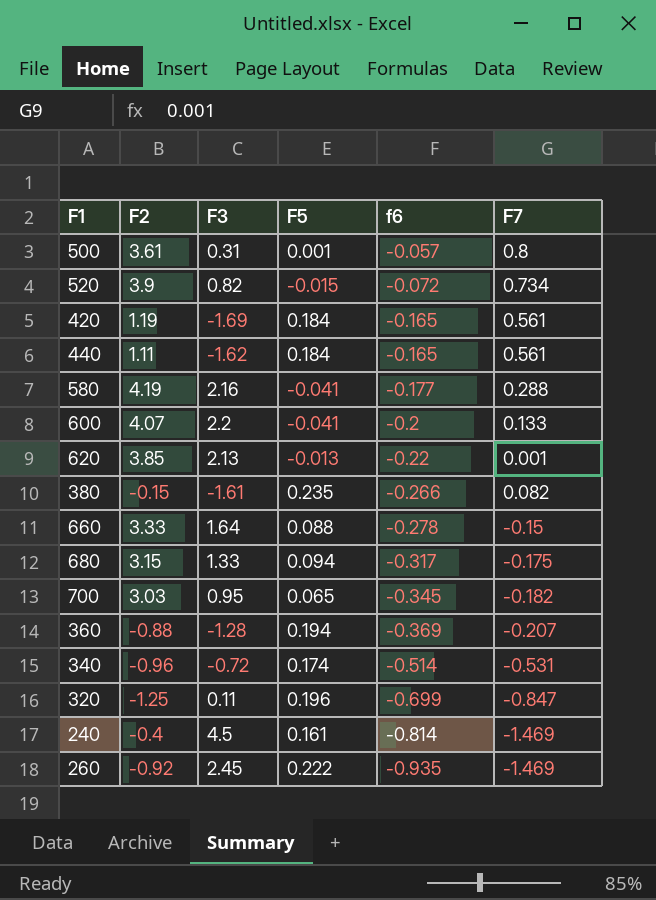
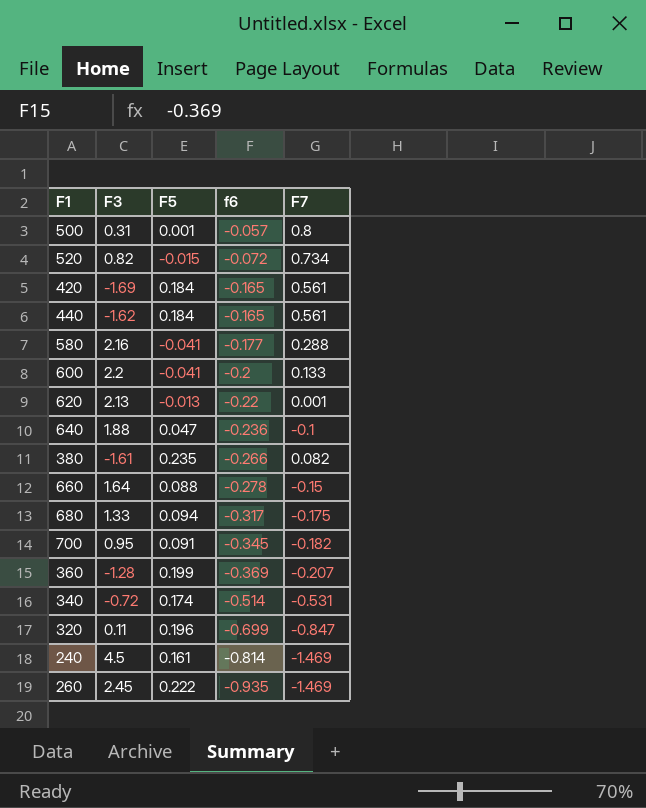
column F2 | position: 2 -> none
row 640: none -> 1.88 | 0.047 | -0.236 | -0.1
700 | F5: 0.065 -> 0.091
360 | F5: 0.194 -> 0.199

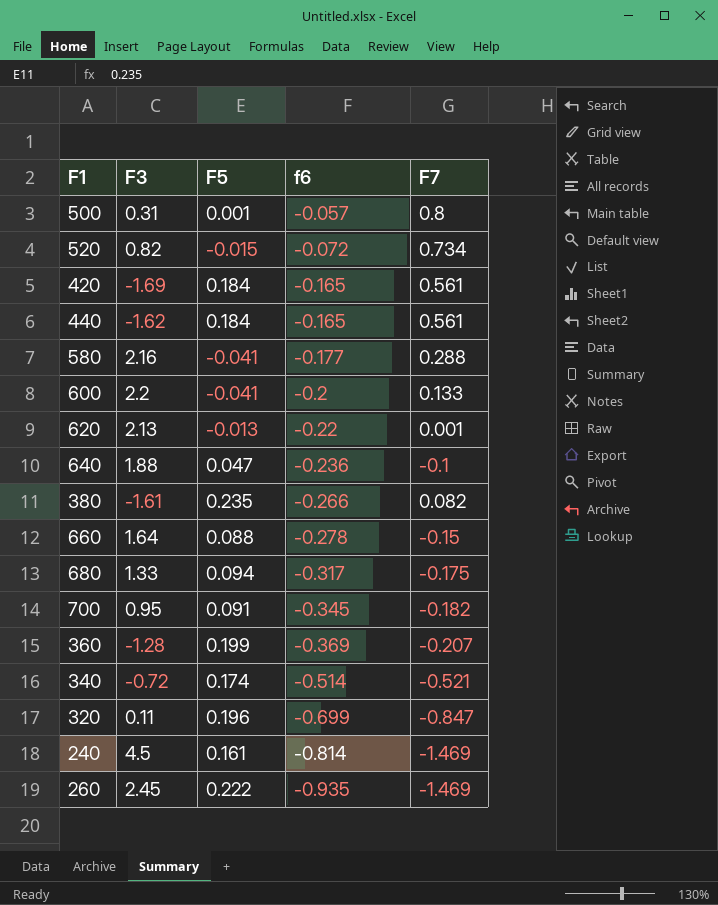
340 | F7: -0.531 -> -0.521

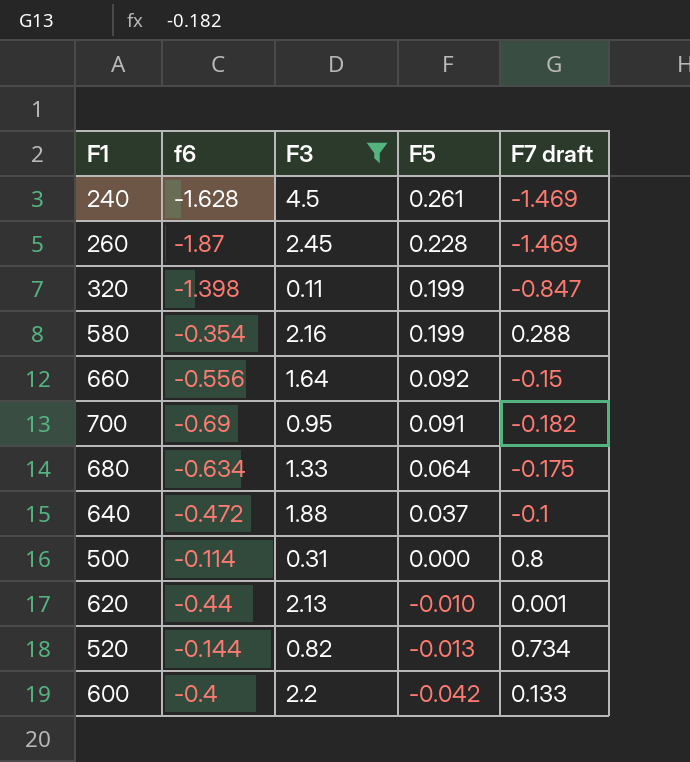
filter: none -> F3 >= 0.11
row order: f6 descending -> F5 descending
column f6 | position: 4 -> 2
column name: F7 -> F7 draft
240 | f6: -0.814 -> -1.628
240 | F5: 0.161 -> 0.261
260 | f6: -0.935 -> -1.87
260 | F5: 0.222 -> 0.228
320 | f6: -0.699 -> -1.398
320 | F5: 0.196 -> 0.199
580 | f6: -0.177 -> -0.354
580 | F5: -0.041 -> 0.199
660 | f6: -0.278 -> -0.556
660 | F5: 0.088 -> 0.092
700 | f6: -0.345 -> -0.69
680 | f6: -0.317 -> -0.634
680 | F5: 0.094 -> 0.064
640 | f6: -0.236 -> -0.472
640 | F5: 0.047 -> 0.037
500 | f6: -0.057 -> -0.114
500 | F5: 0.001 -> 0.000
620 | f6: -0.22 -> -0.44
620 | F5: -0.013 -> -0.010
520 | f6: -0.072 -> -0.144
520 | F5: -0.015 -> -0.013
600 | f6: -0.2 -> -0.4
600 | F5: -0.041 -> -0.042

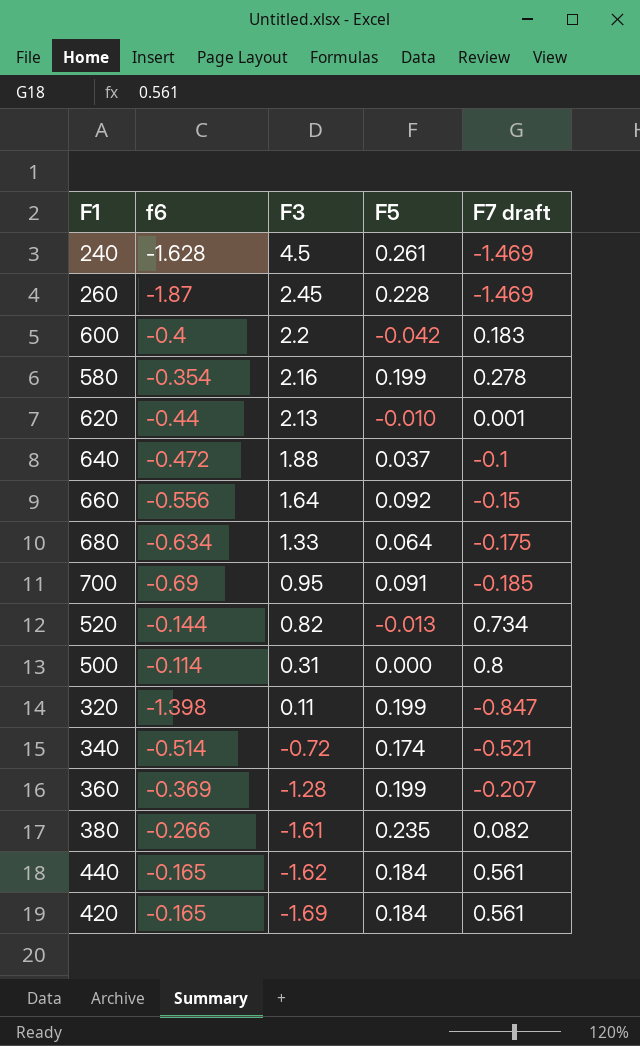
filter: F3 >= 0.11 -> none
row order: F5 descending -> F3 descending
600 | F7 draft: 0.133 -> 0.183
580 | F7 draft: 0.288 -> 0.278
700 | F7 draft: -0.182 -> -0.185

